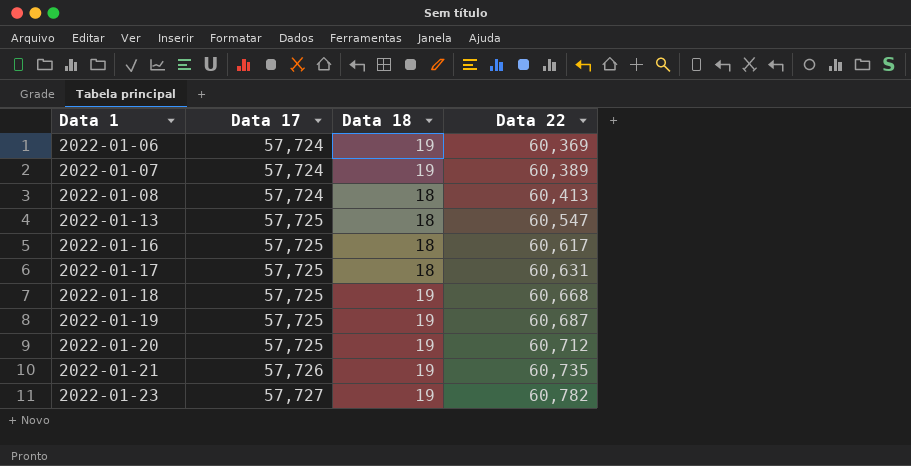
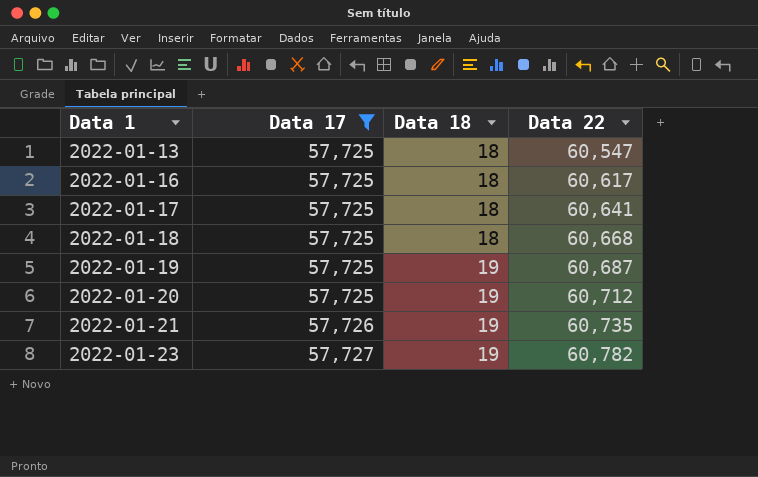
filter: none -> Data 17 != 57,724
2022-01-17 | Data 22: 60,631 -> 60,641
2022-01-18 | Data 18: 19 -> 18

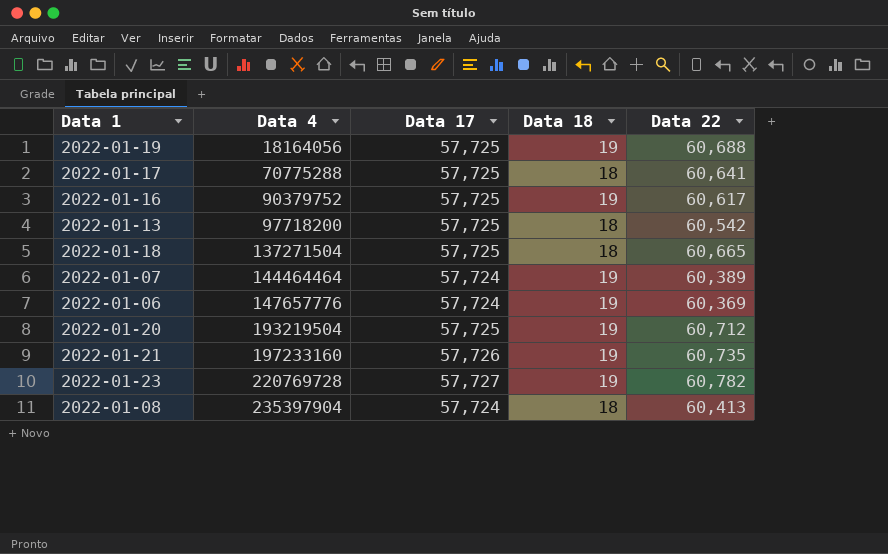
filter: Data 17 != 57,724 -> none
row order: Data 1 ascending -> Data 4 ascending
column Data 4 | position: none -> 2
2022-01-19 | Data 22: 60,687 -> 60,688
2022-01-16 | Data 18: 18 -> 19
2022-01-13 | Data 22: 60,547 -> 60,542
2022-01-18 | Data 22: 60,668 -> 60,665

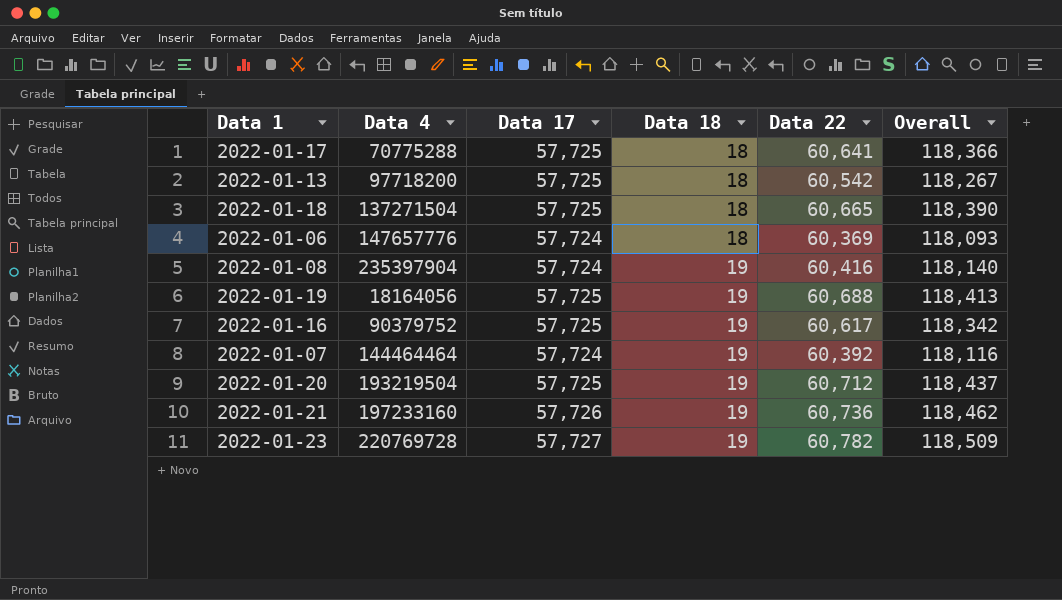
row order: Data 4 ascending -> Data 18 ascending
column Overall | formula: none -> [Data 17] + [Data 22]
2022-01-06 | Data 18: 19 -> 18
2022-01-08 | Data 18: 18 -> 19
2022-01-08 | Data 22: 60,413 -> 60,416
2022-01-07 | Data 22: 60,389 -> 60,392
2022-01-21 | Data 22: 60,735 -> 60,736

